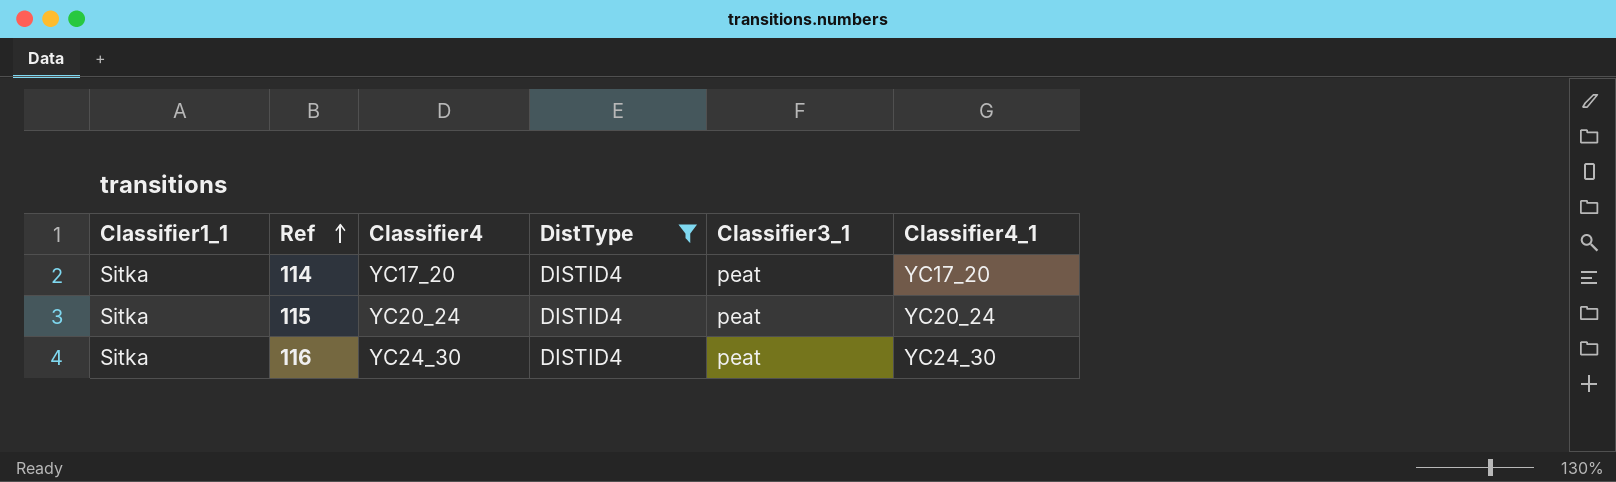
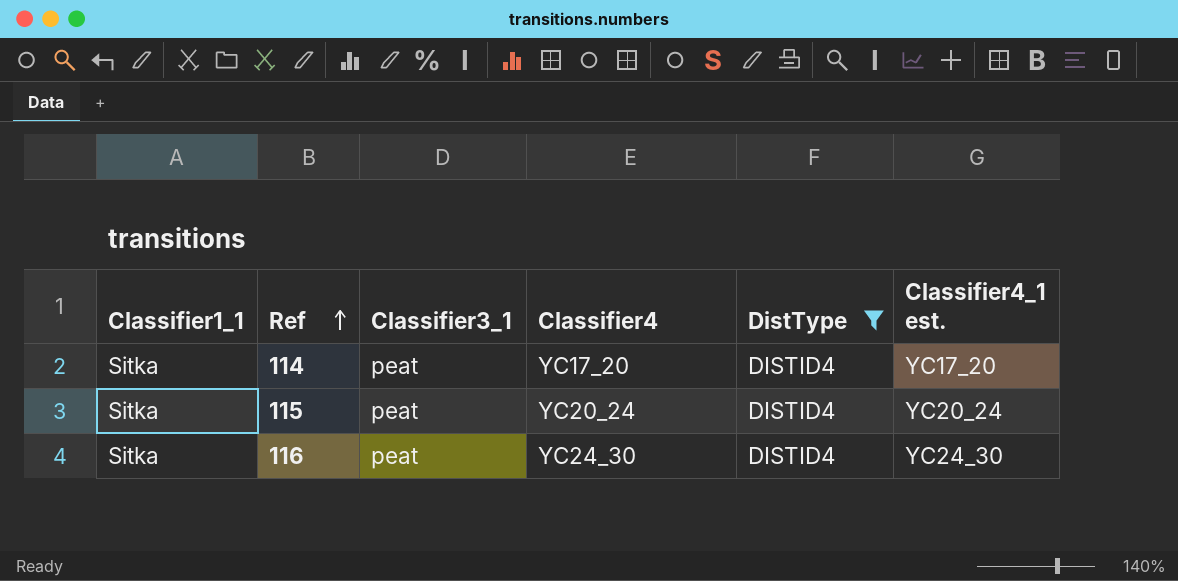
column Classifier3_1 | position: 5 -> 3
column name: Classifier4_1 -> Classifier4_1 est.

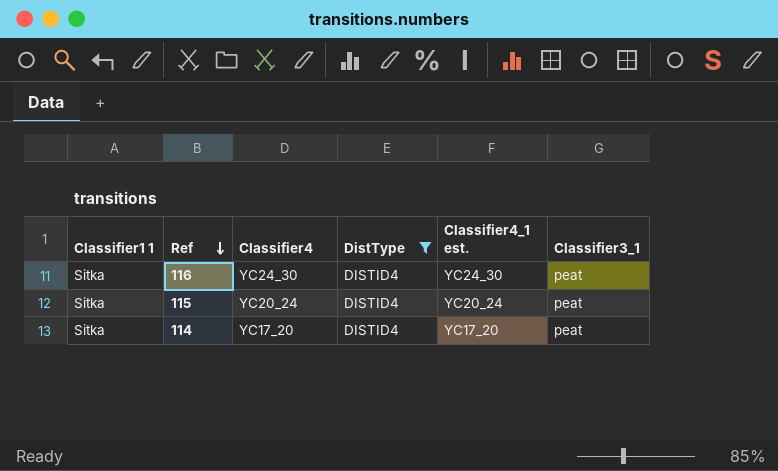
row order: Ref ascending -> Ref descending
column name: Classifier1_1 -> Classifier1 1
column Classifier3_1 | position: 3 -> 6

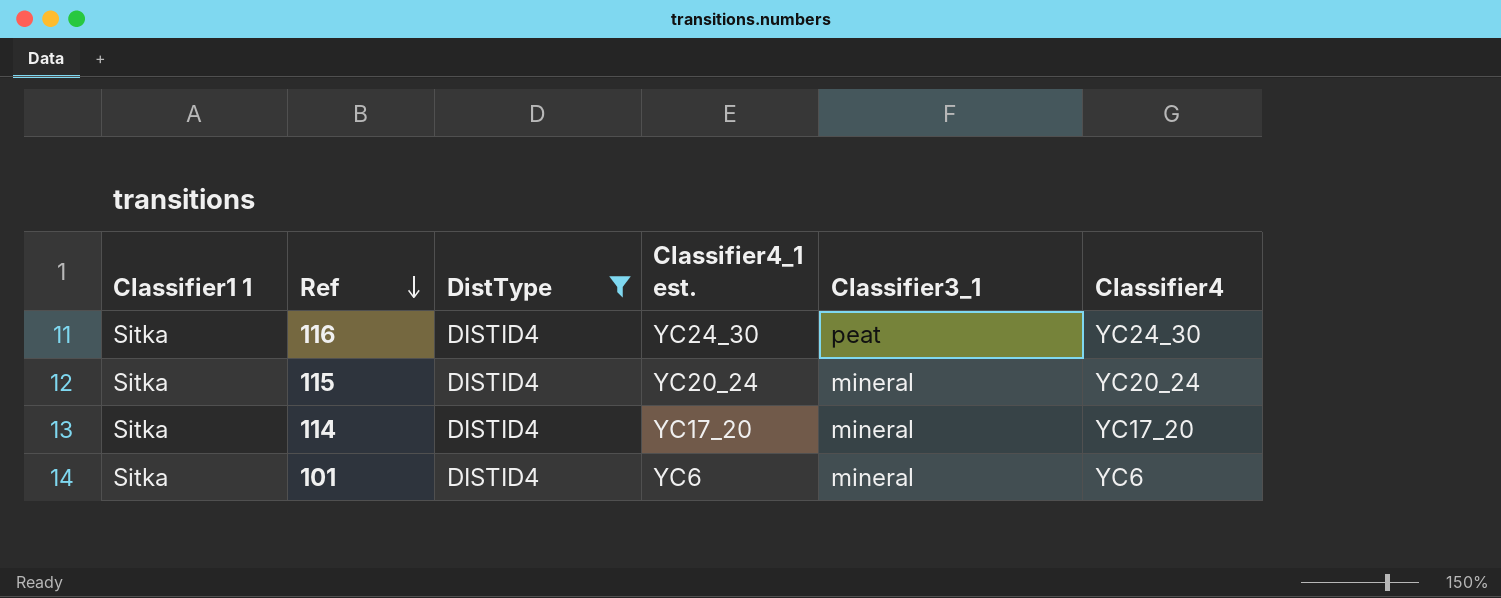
column Classifier4 | position: 3 -> 6
115 | Classifier3_1: peat -> mineral
114 | Classifier3_1: peat -> mineral
row 101: none -> Sitka | DISTID4 | YC6 | mineral | YC6

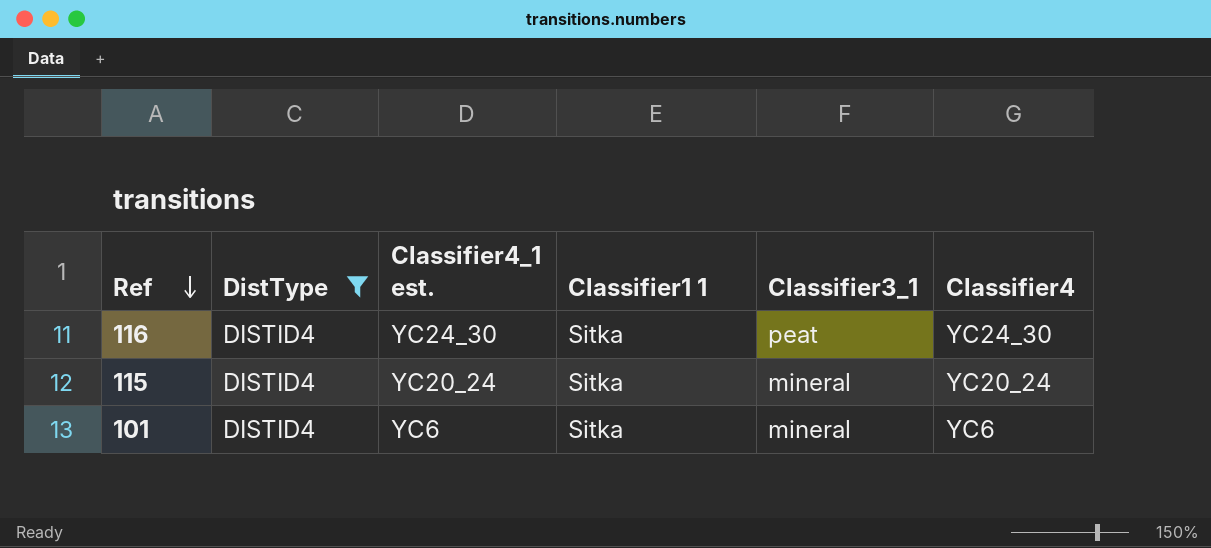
column Classifier1 1 | position: 1 -> 4
row 114: Sitka | DISTID4 | YC17_20 | mineral | YC17_20 -> none

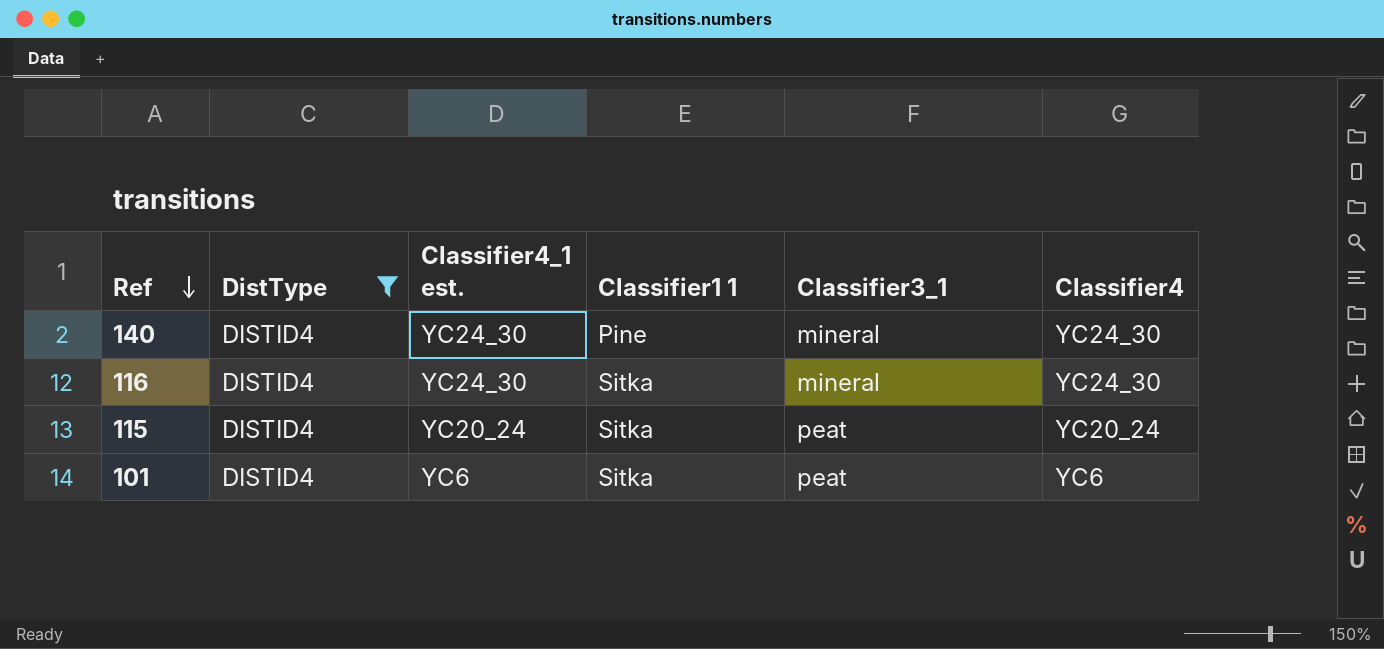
row 140: none -> DISTID4 | YC24_30 | Pine | mineral | YC24_30
116 | Classifier3_1: peat -> mineral
115 | Classifier3_1: mineral -> peat
101 | Classifier3_1: mineral -> peat

